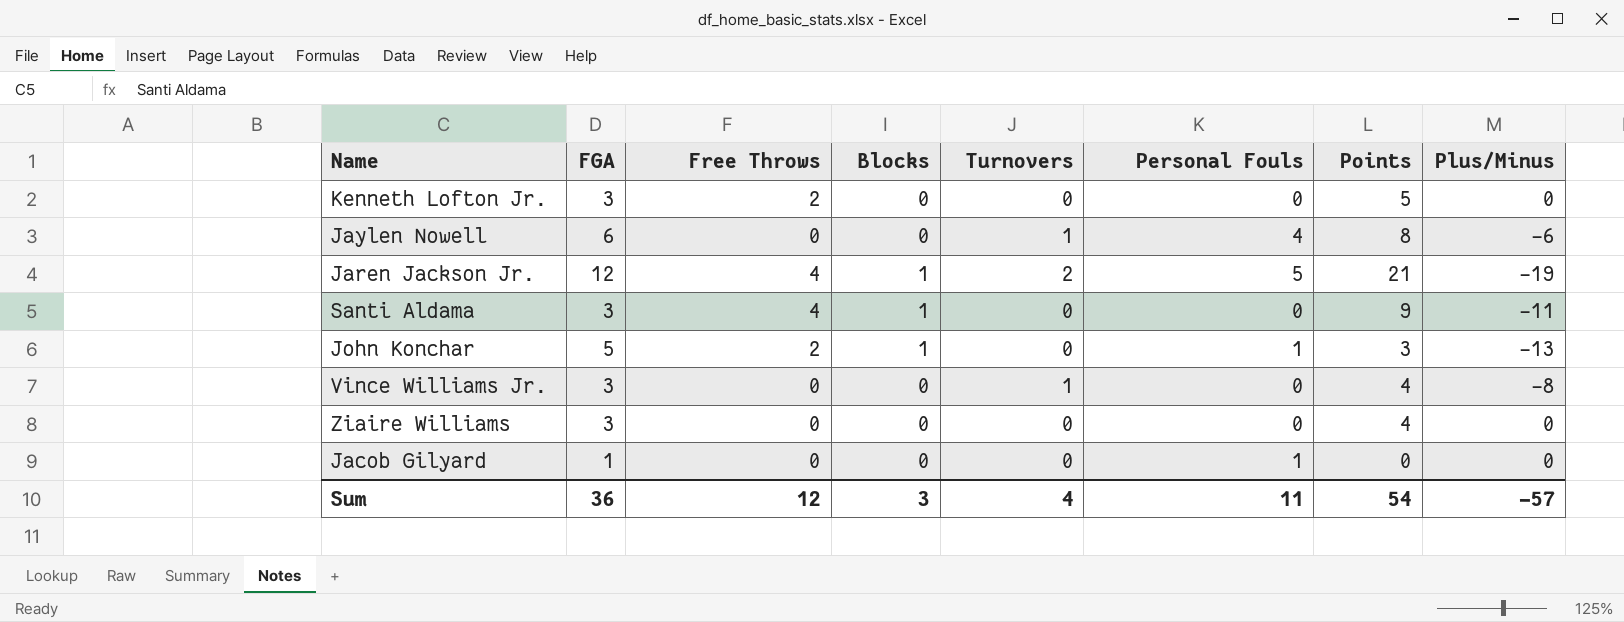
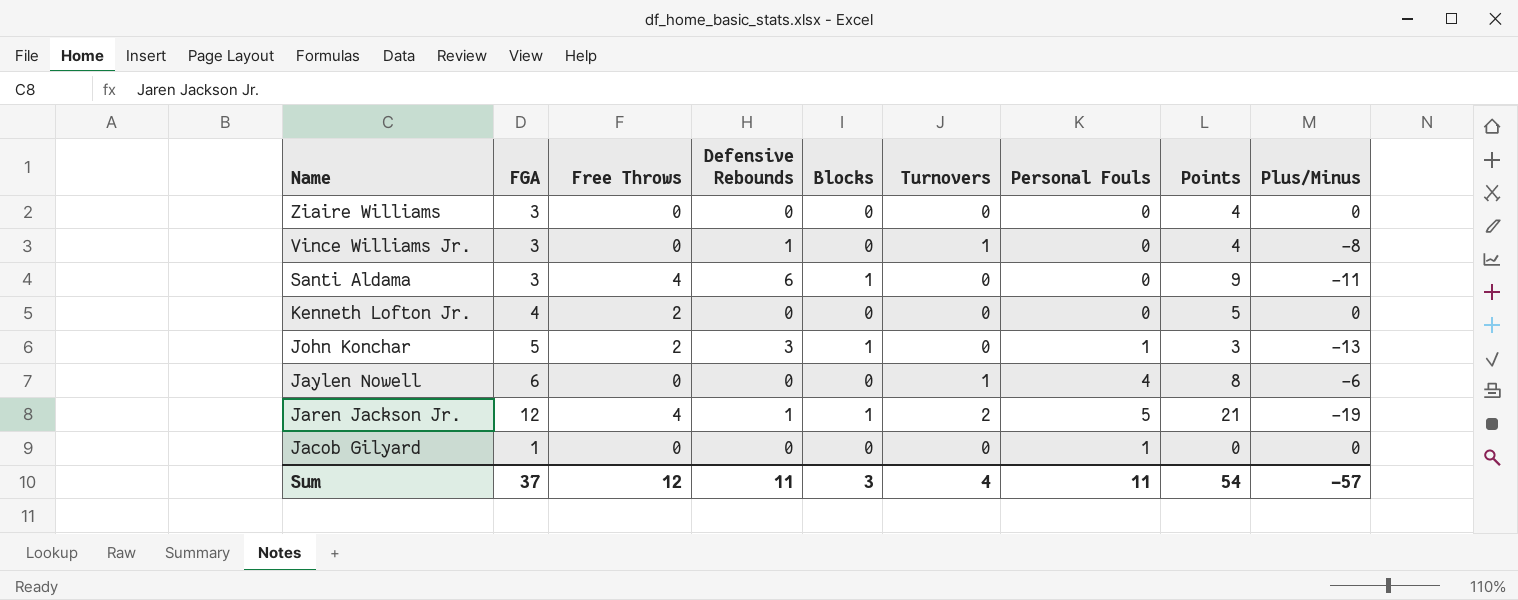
row order: none -> Name descending
column Defensive Rebounds | position: none -> 4
Kenneth Lofton Jr. | FGA: 3 -> 4
Sum | FGA: 36 -> 37

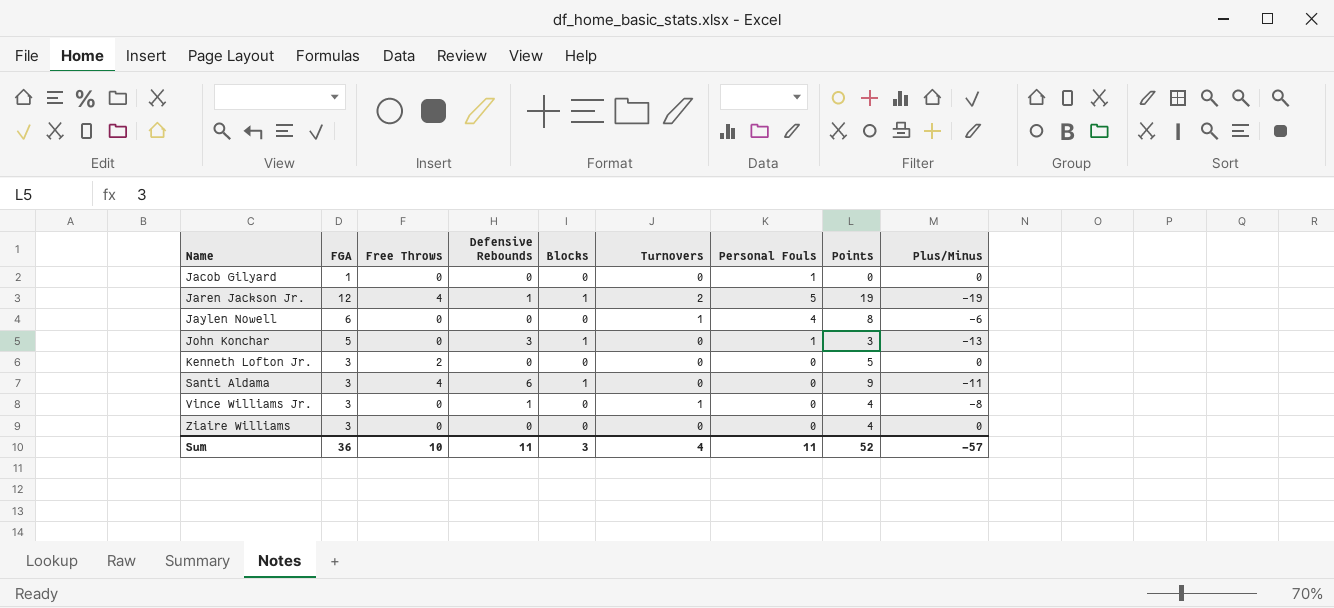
row order: Name descending -> Name ascending
Jaren Jackson Jr. | Points: 21 -> 19
John Konchar | Free Throws: 2 -> 0
Kenneth Lofton Jr. | FGA: 4 -> 3
Sum | FGA: 37 -> 36
Sum | Free Throws: 12 -> 10
Sum | Points: 54 -> 52

